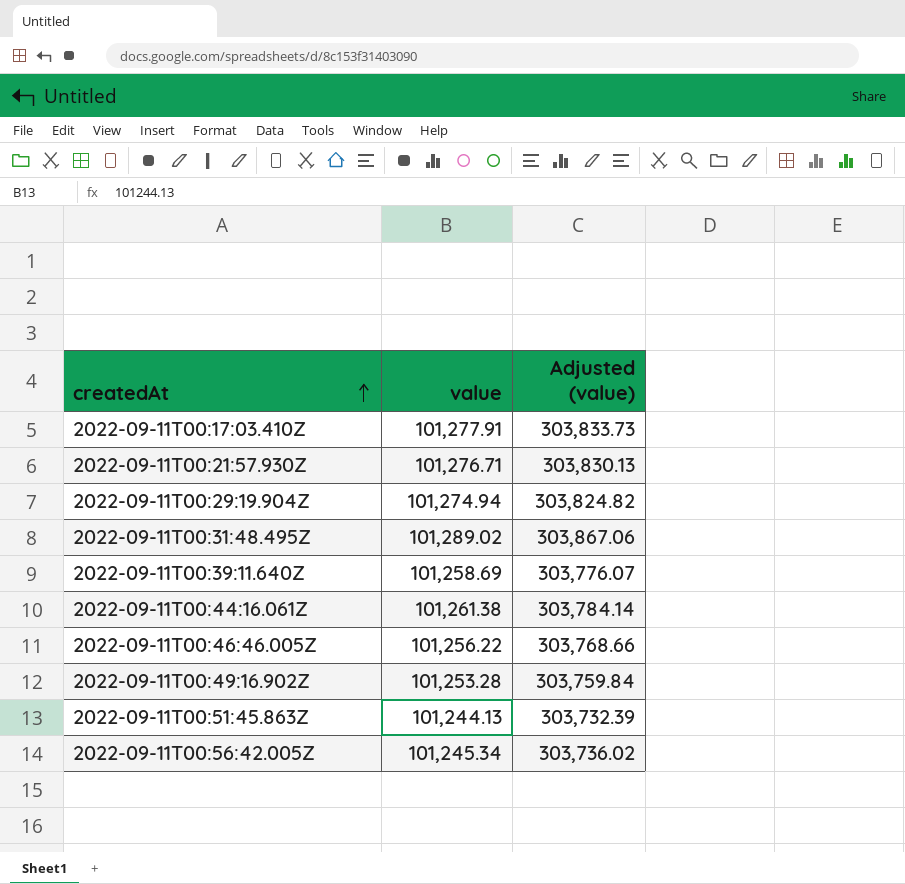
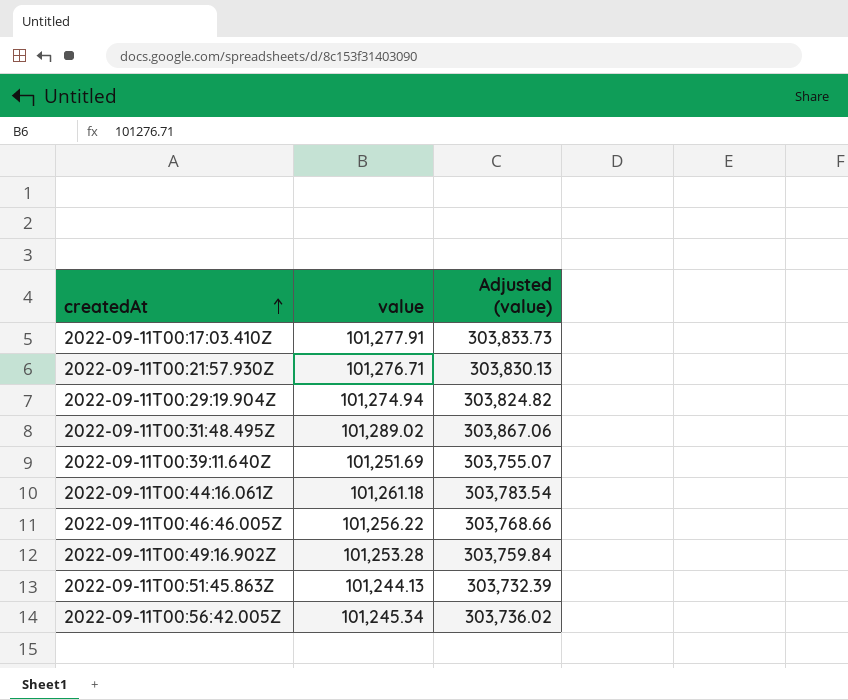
2022-09-11T00:39:11.640Z | value: 101,258.69 -> 101,251.69
2022-09-11T00:39:11.640Z | Adjusted (value): 303,776.07 -> 303,755.07
2022-09-11T00:44:16.061Z | value: 101,261.38 -> 101,261.18
2022-09-11T00:44:16.061Z | Adjusted (value): 303,784.14 -> 303,783.54

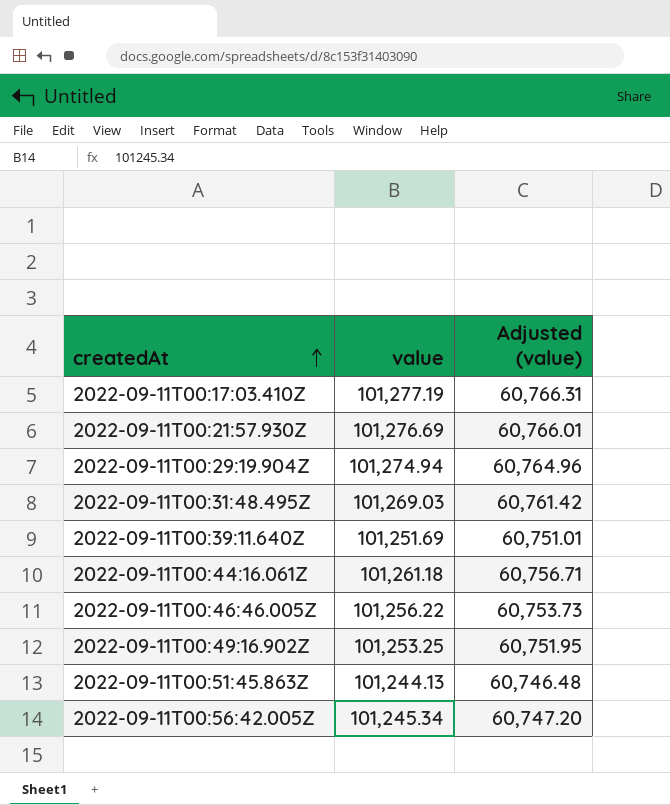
column Adjusted (value) | formula: [value] * 3 -> [value] * 0.6
2022-09-11T00:17:03.410Z | value: 101,277.91 -> 101,277.19
2022-09-11T00:21:57.930Z | value: 101,276.71 -> 101,276.69
2022-09-11T00:31:48.495Z | value: 101,289.02 -> 101,269.03
2022-09-11T00:49:16.902Z | value: 101,253.28 -> 101,253.25

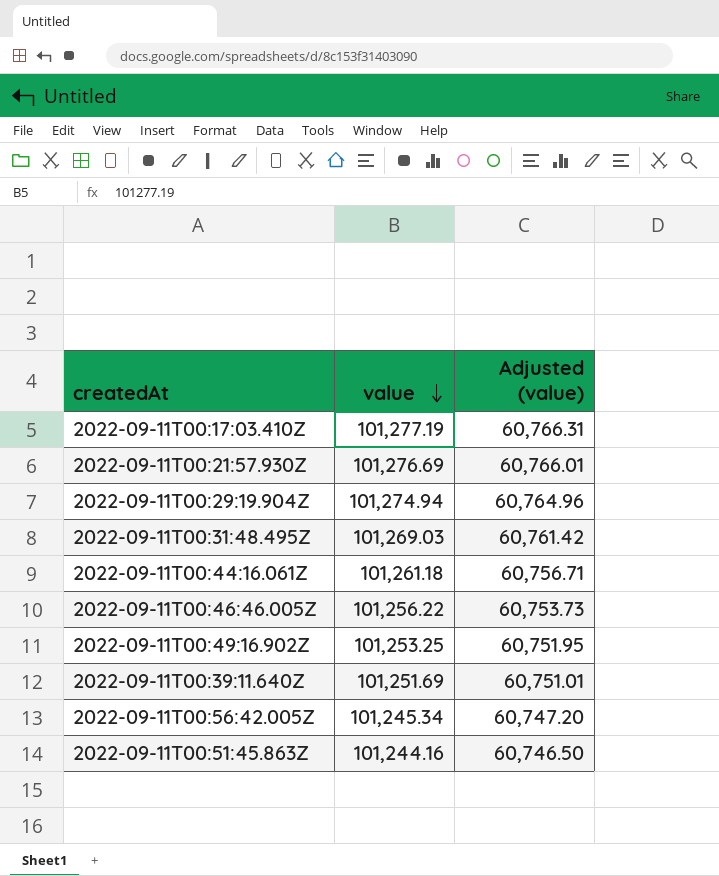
row order: createdAt ascending -> value descending
2022-09-11T00:51:45.863Z | value: 101,244.13 -> 101,244.16
2022-09-11T00:51:45.863Z | Adjusted (value): 60,746.48 -> 60,746.50

